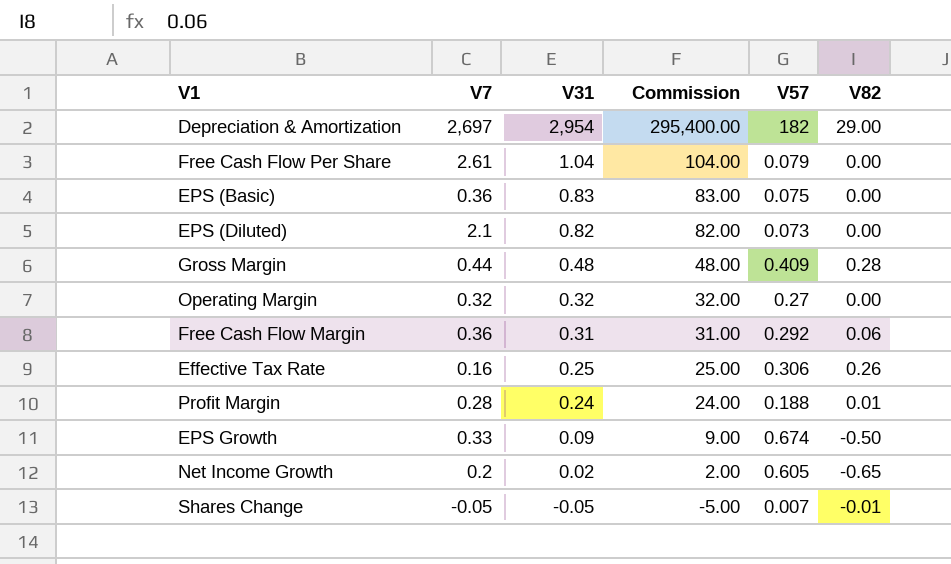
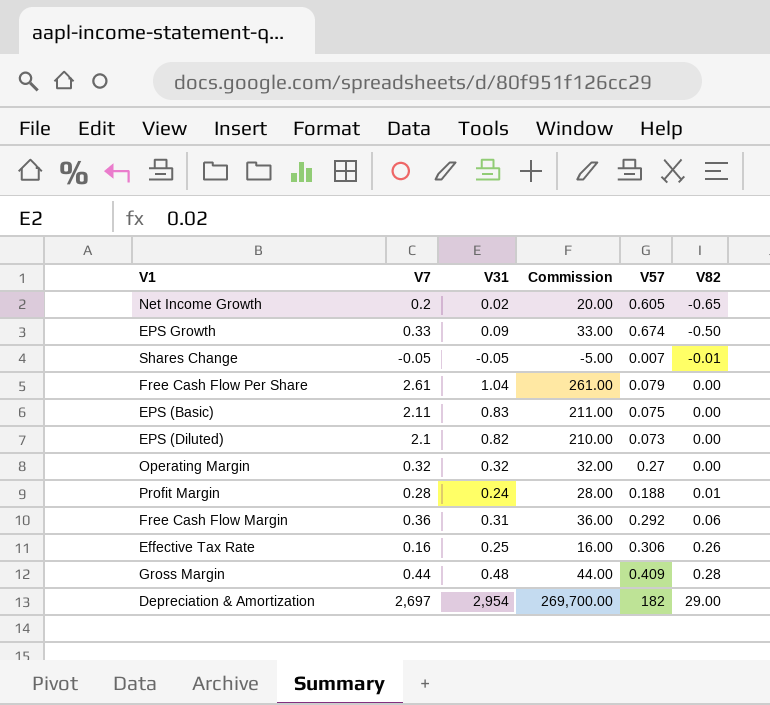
row order: V31 descending -> V82 ascending
column Commission | formula: [V31] * 100 -> [V7] * 100
EPS (Basic) | V7: 0.36 -> 2.11

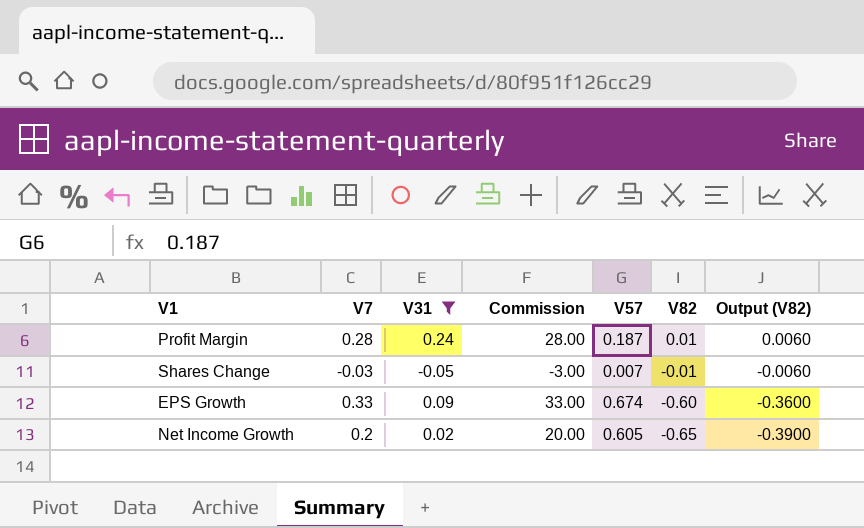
filter: none -> V31 <= 0.24
row order: V82 ascending -> V82 descending
column Output (V82) | formula: none -> [V82] * 0.6
Profit Margin | V57: 0.188 -> 0.187
Shares Change | V7: -0.05 -> -0.03
Shares Change | Commission: -5.00 -> -3.00
EPS Growth | V82: -0.50 -> -0.60

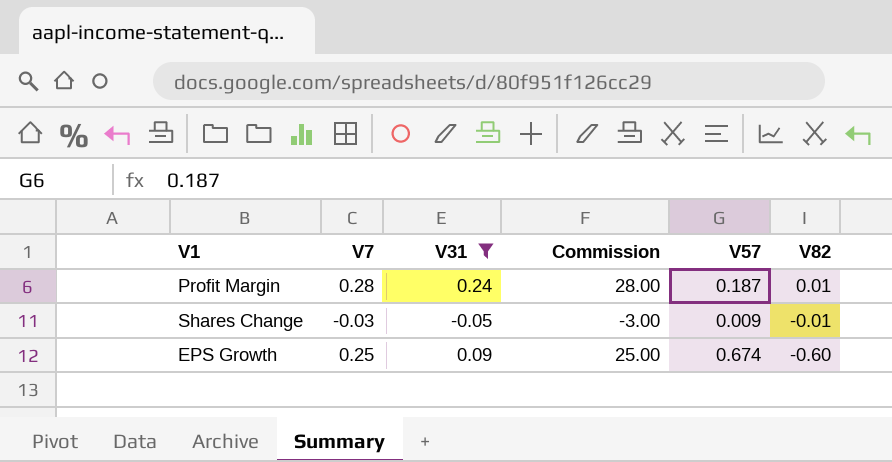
column Output (V82) | formula: [V82] * 0.6 -> none
row Net Income Growth: 0.2 | 0.02 | 20.00 | 0.605 | -0.65 | -0.3900 -> none
Shares Change | V57: 0.007 -> 0.009
EPS Growth | V7: 0.33 -> 0.25
EPS Growth | Commission: 33.00 -> 25.00

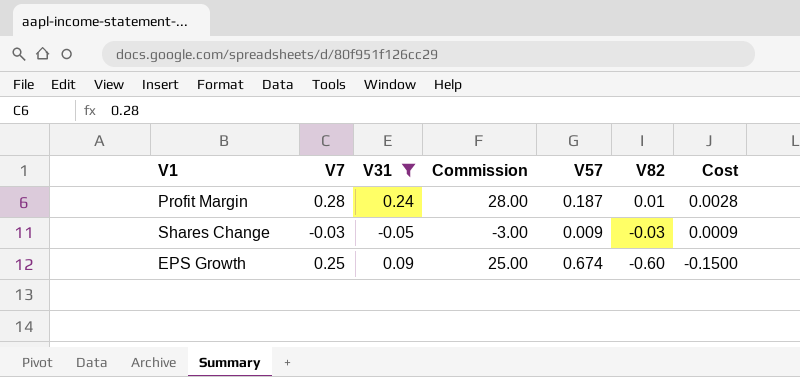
column Cost | formula: none -> [V7] * [V82]
Shares Change | V82: -0.01 -> -0.03

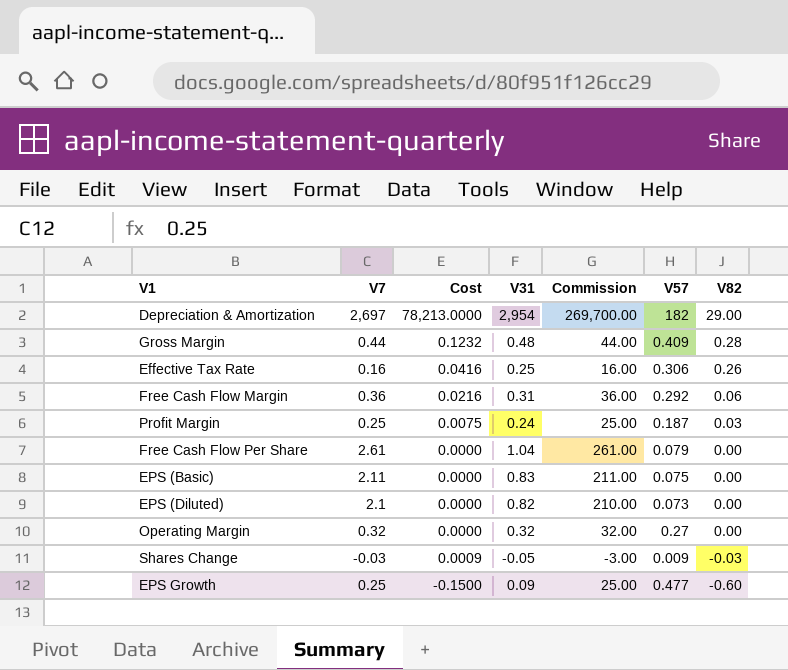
filter: V31 <= 0.24 -> none
column Cost | position: 7 -> 3
Profit Margin | V7: 0.28 -> 0.25
Profit Margin | Cost: 0.0028 -> 0.0075
Profit Margin | Commission: 28.00 -> 25.00
Profit Margin | V82: 0.01 -> 0.03
EPS Growth | V57: 0.674 -> 0.477

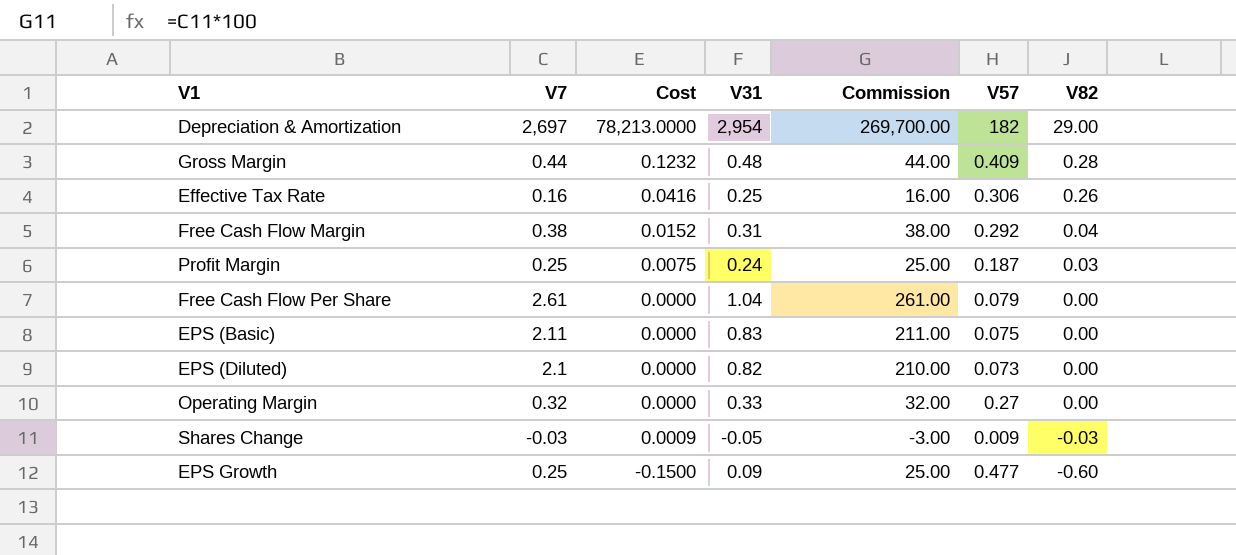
Free Cash Flow Margin | V7: 0.36 -> 0.38
Free Cash Flow Margin | Cost: 0.0216 -> 0.0152
Free Cash Flow Margin | Commission: 36.00 -> 38.00
Free Cash Flow Margin | V82: 0.06 -> 0.04
Operating Margin | V31: 0.32 -> 0.33

